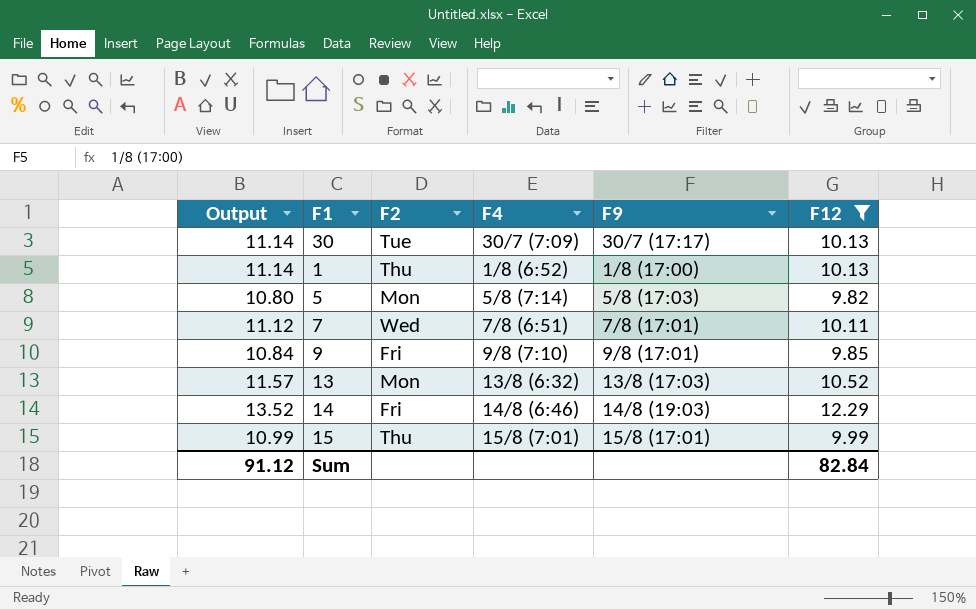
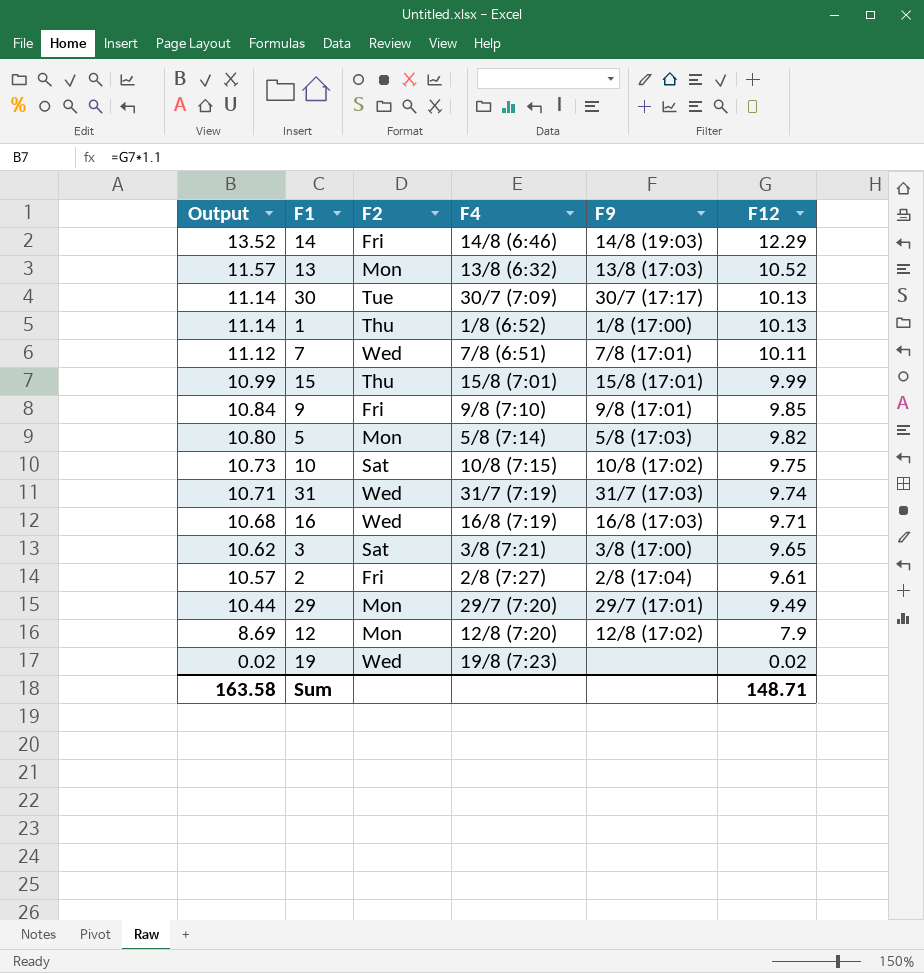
filter: F12 >= 9.82 -> none
row order: none -> Output descending
Sum | Output: 91.12 -> 163.58
Sum | F12: 82.84 -> 148.71

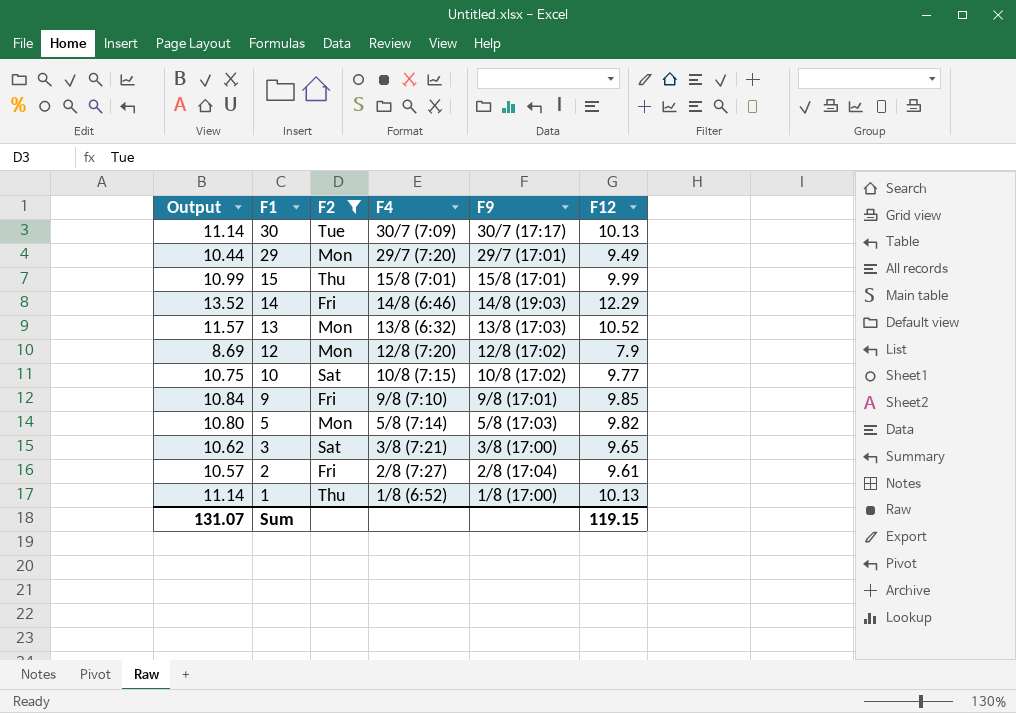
filter: none -> F2 != Wed
row order: Output descending -> F1 descending
10 | Output: 10.73 -> 10.75
10 | F12: 9.75 -> 9.77
Sum | Output: 163.58 -> 131.07
Sum | F12: 148.71 -> 119.15

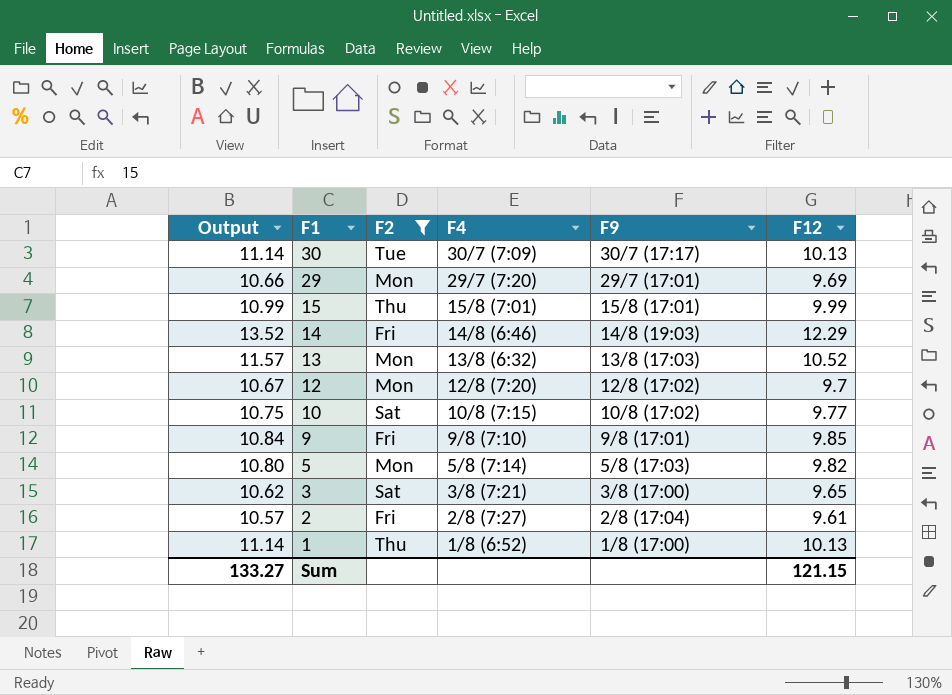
29 | Output: 10.44 -> 10.66
29 | F12: 9.49 -> 9.69
12 | Output: 8.69 -> 10.67
12 | F12: 7.9 -> 9.7
Sum | Output: 131.07 -> 133.27
Sum | F12: 119.15 -> 121.15

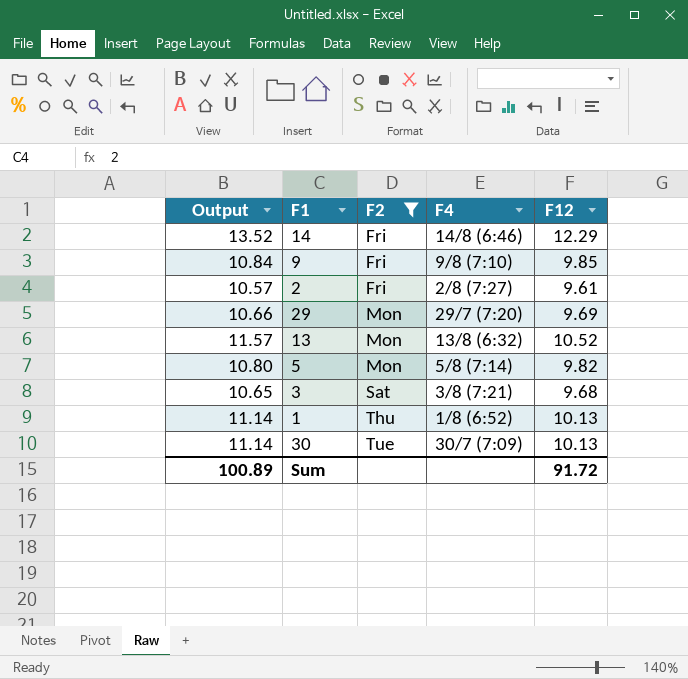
row order: F1 descending -> F2 ascending
column F9 | position: 5 -> none
row 15: 10.99 | Thu | 15/8 (7:01) | 15/8 (17:01) | 9.99 -> none
row 12: 10.67 | Mon | 12/8 (7:20) | 12/8 (17:02) | 9.7 -> none
row 10: 10.75 | Sat | 10/8 (7:15) | 10/8 (17:02) | 9.77 -> none
3 | Output: 10.62 -> 10.65
3 | F12: 9.65 -> 9.68
Sum | Output: 133.27 -> 100.89
Sum | F12: 121.15 -> 91.72

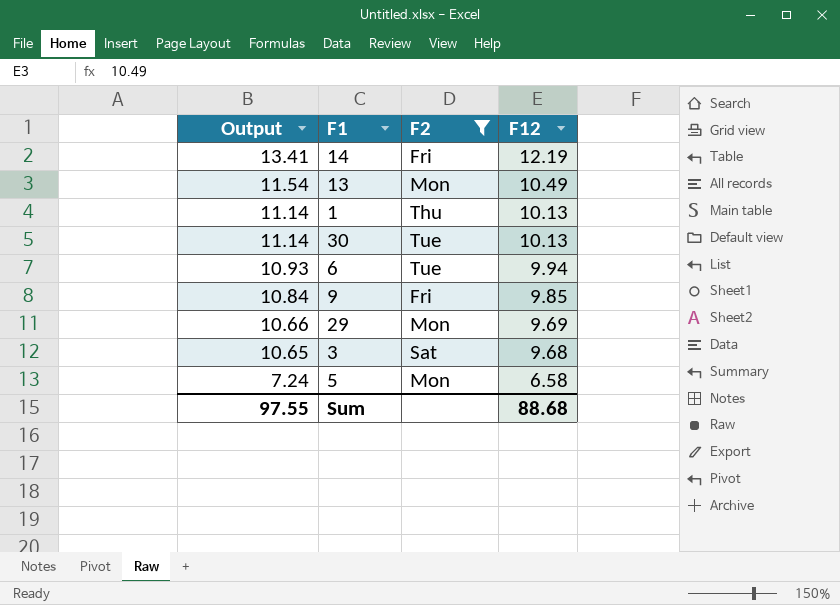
row order: F2 ascending -> Output descending
column F4 | position: 4 -> none
row 2: 10.57 | Fri | 2/8 (7:27) | 9.61 -> none
14 | Output: 13.52 -> 13.41
14 | F12: 12.29 -> 12.19
13 | Output: 11.57 -> 11.54
13 | F12: 10.52 -> 10.49
row 6: none -> 10.93 | Tue | 9.94
5 | Output: 10.80 -> 7.24
5 | F12: 9.82 -> 6.58
Sum | Output: 100.89 -> 97.55
Sum | F12: 91.72 -> 88.68

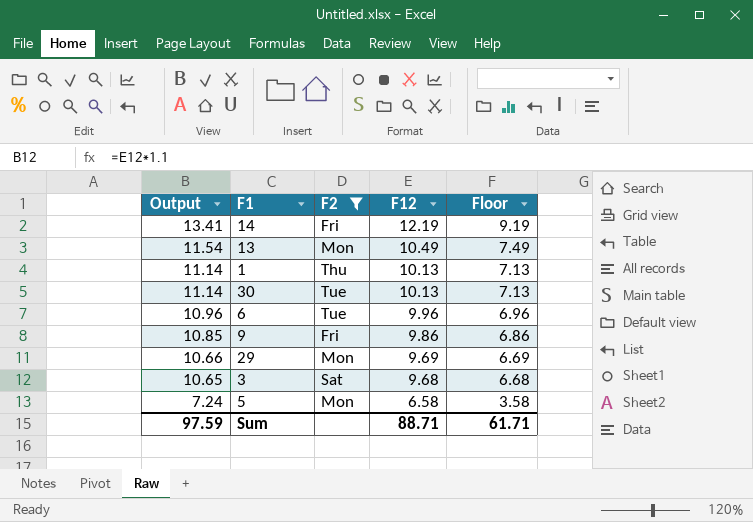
column Floor | formula: none -> [F12] - 3
6 | Output: 10.93 -> 10.96
6 | F12: 9.94 -> 9.96
9 | Output: 10.84 -> 10.85
9 | F12: 9.85 -> 9.86
Sum | Output: 97.55 -> 97.59
Sum | F12: 88.68 -> 88.71

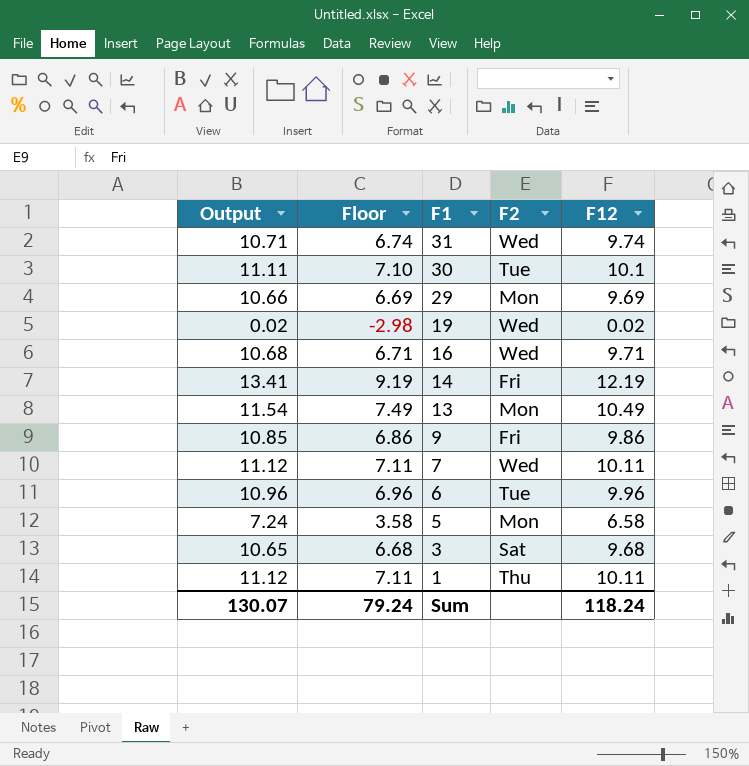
filter: F2 != Wed -> none
row order: Output descending -> F1 descending
column Floor | position: 5 -> 2
30 | Output: 11.14 -> 11.11
30 | Floor: 7.13 -> 7.10
30 | F12: 10.13 -> 10.1
1 | Output: 11.14 -> 11.12
1 | Floor: 7.13 -> 7.11
1 | F12: 10.13 -> 10.11
Sum | Output: 97.59 -> 130.07
Sum | Floor: 61.71 -> 79.24
Sum | F12: 88.71 -> 118.24

